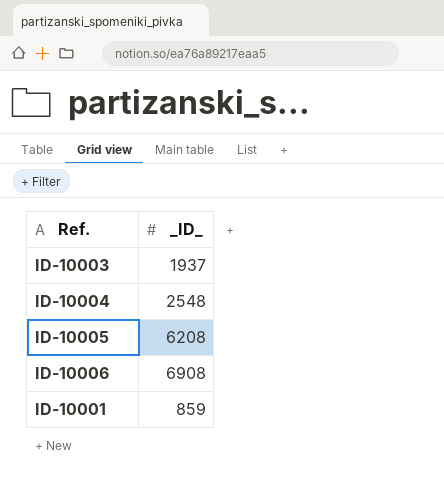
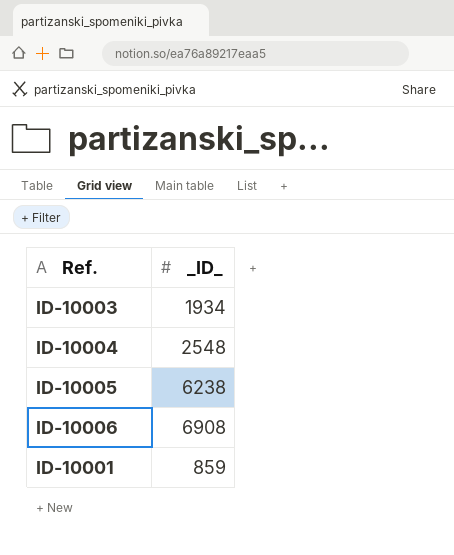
ID-10003 | _ID_: 1937 -> 1934
ID-10005 | _ID_: 6208 -> 6238

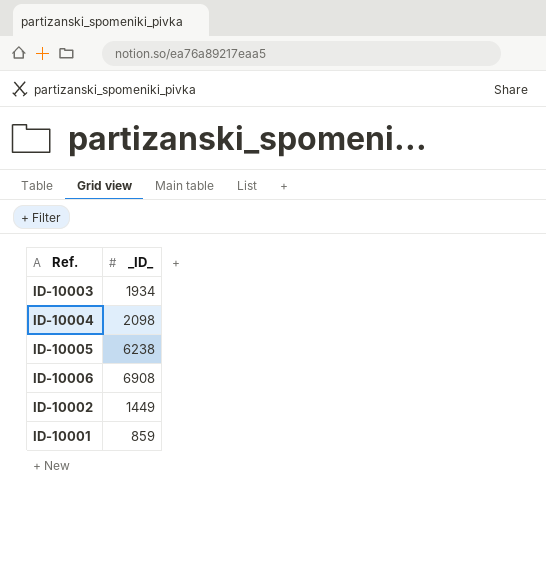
ID-10004 | _ID_: 2548 -> 2098
row ID-10002: none -> 1449

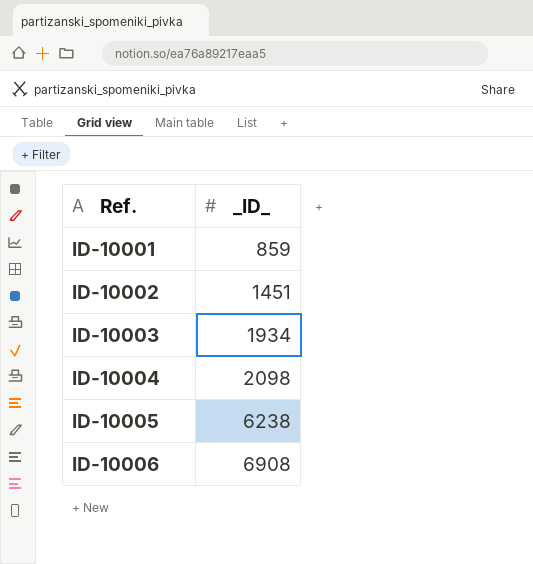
row order: none -> Ref. ascending
ID-10002 | _ID_: 1449 -> 1451

